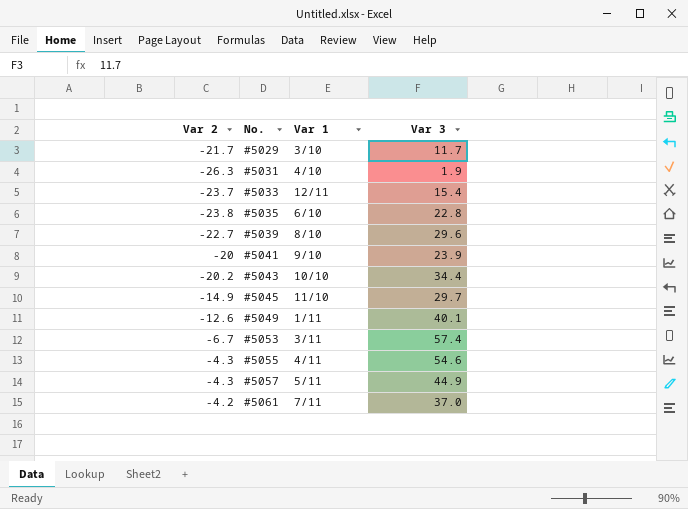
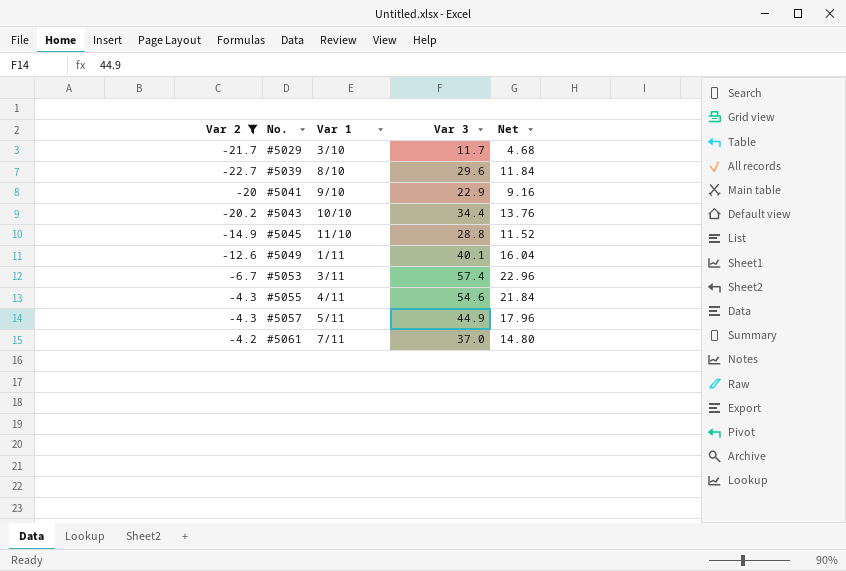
filter: none -> Var 2 >= -22.7
column Net | formula: none -> [Var 3] * 0.4
#5041 | Var 3: 23.9 -> 22.9
#5045 | Var 3: 29.7 -> 28.8

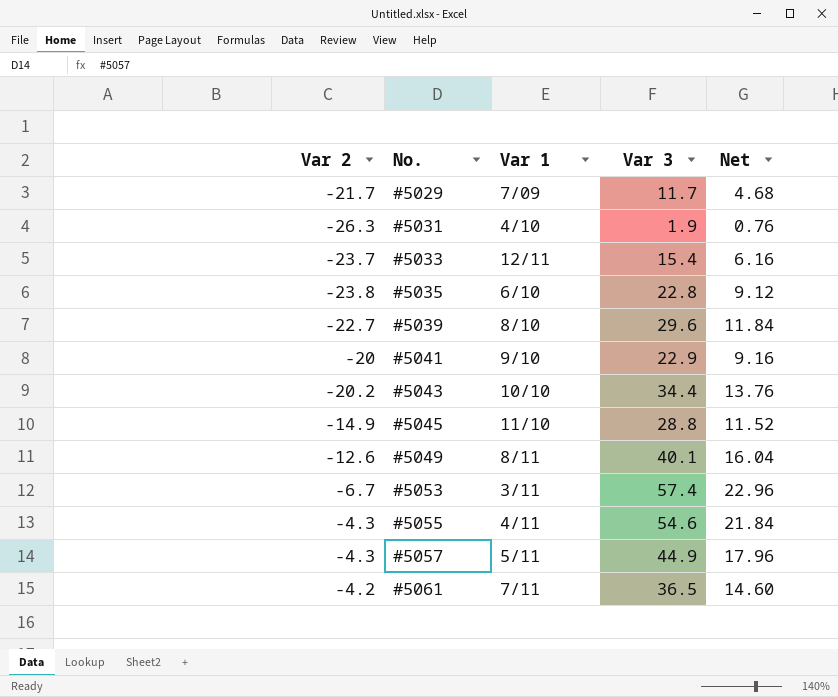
filter: Var 2 >= -22.7 -> none
#5029 | Var 1: 3/10 -> 7/09
#5049 | Var 1: 1/11 -> 8/11
#5061 | Var 3: 37.0 -> 36.5
#5061 | Net: 14.80 -> 14.60

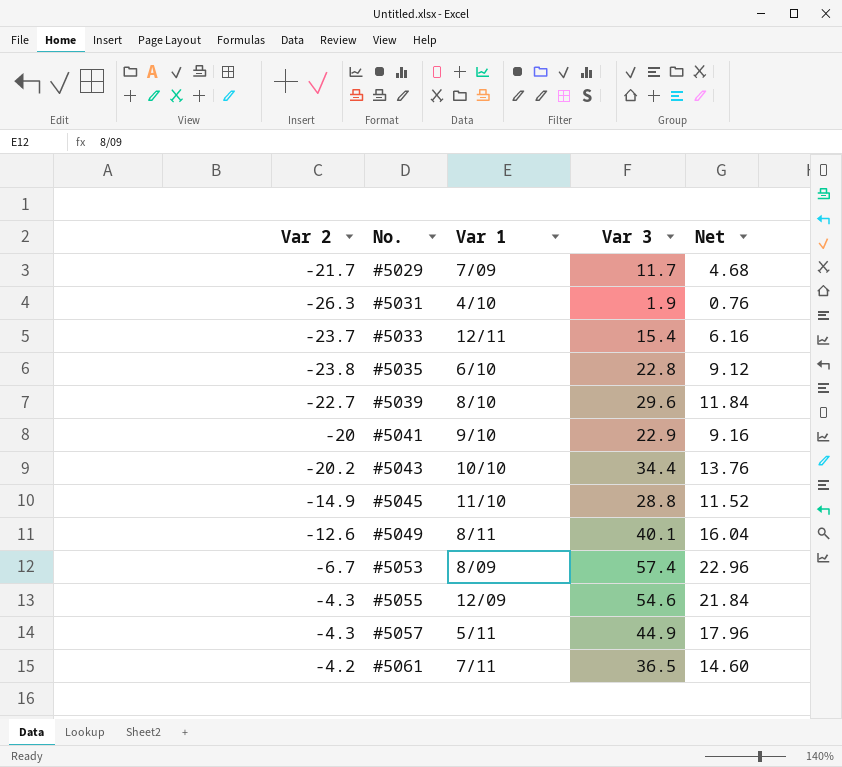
#5053 | Var 1: 3/11 -> 8/09
#5055 | Var 1: 4/11 -> 12/09

